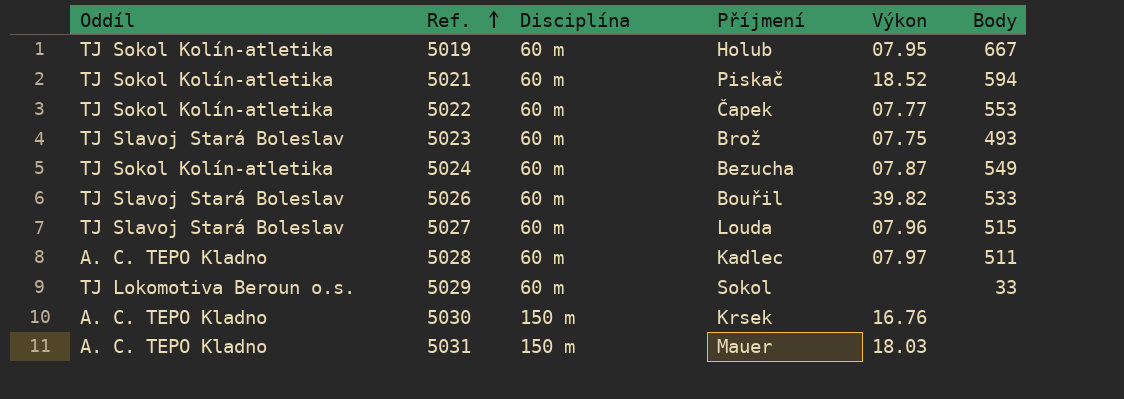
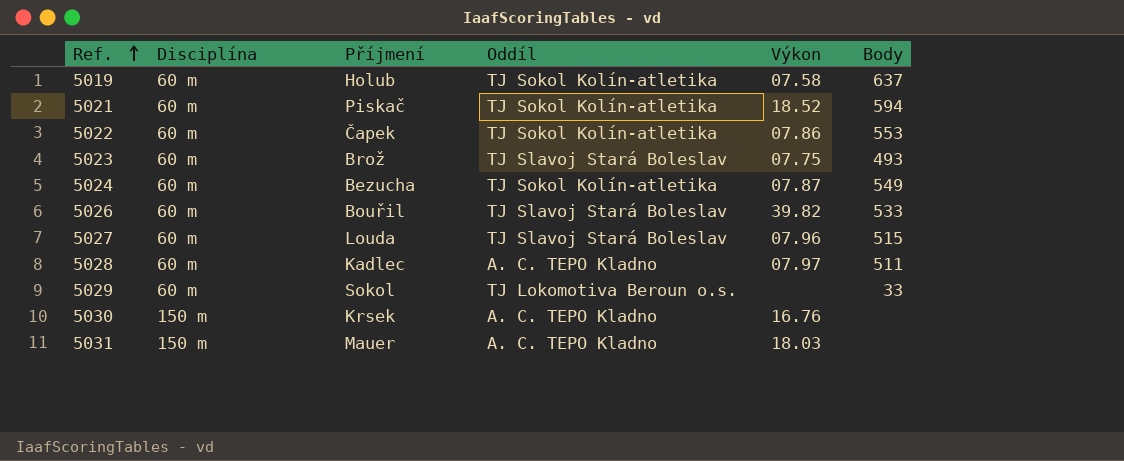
column Oddíl | position: 1 -> 4
5019 | Výkon: 07.95 -> 07.58
5019 | Body: 667 -> 637
5022 | Výkon: 07.77 -> 07.86

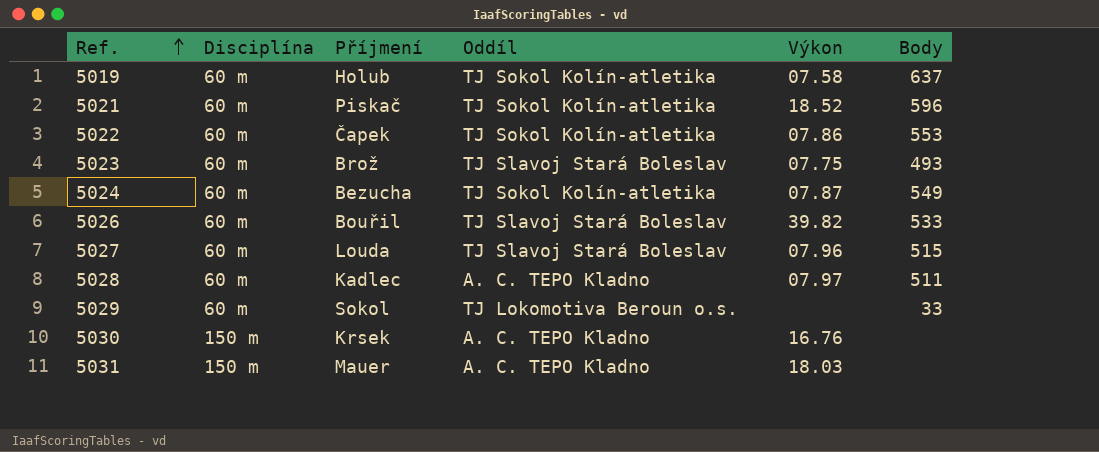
5021 | Body: 594 -> 596

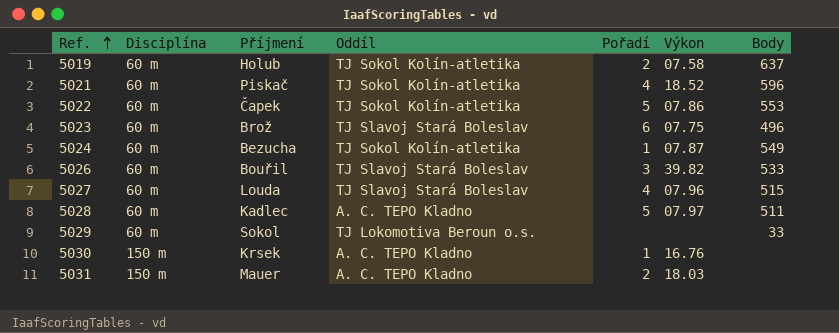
column Pořadí | position: none -> 5
5023 | Body: 493 -> 496

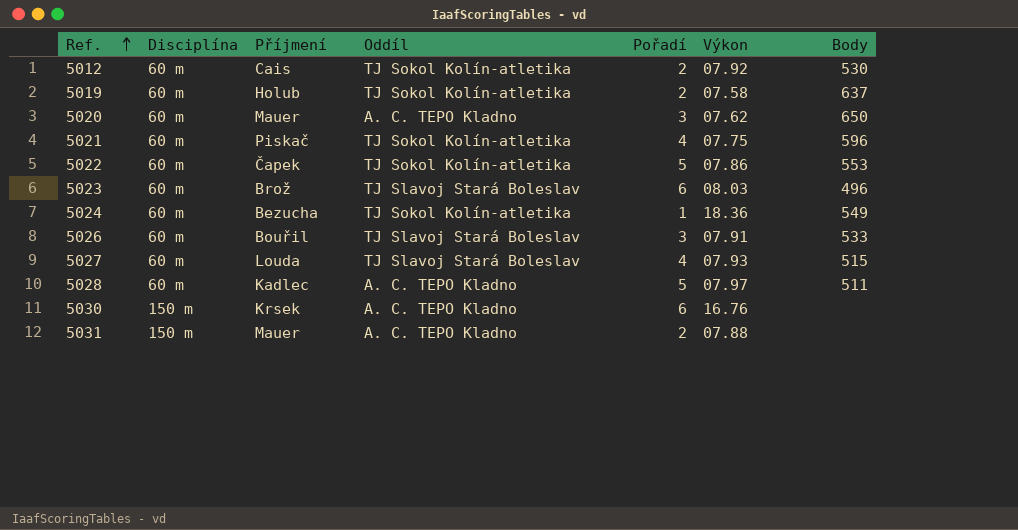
row 5029: 60 m | Sokol | TJ Lokomotiva Beroun o.s. | none | none | 33 -> none
row 5012: none -> 60 m | Cais | TJ Sokol Kolín-atletika | 2 | 07.92 | 530
row 5020: none -> 60 m | Mauer | A. C. TEPO Kladno | 3 | 07.62 | 650
5021 | Výkon: 18.52 -> 07.75
5023 | Výkon: 07.75 -> 08.03
5024 | Výkon: 07.87 -> 18.36
5026 | Výkon: 39.82 -> 07.91
5027 | Výkon: 07.96 -> 07.93
5030 | Pořadí: 1 -> 6
5031 | Výkon: 18.03 -> 07.88

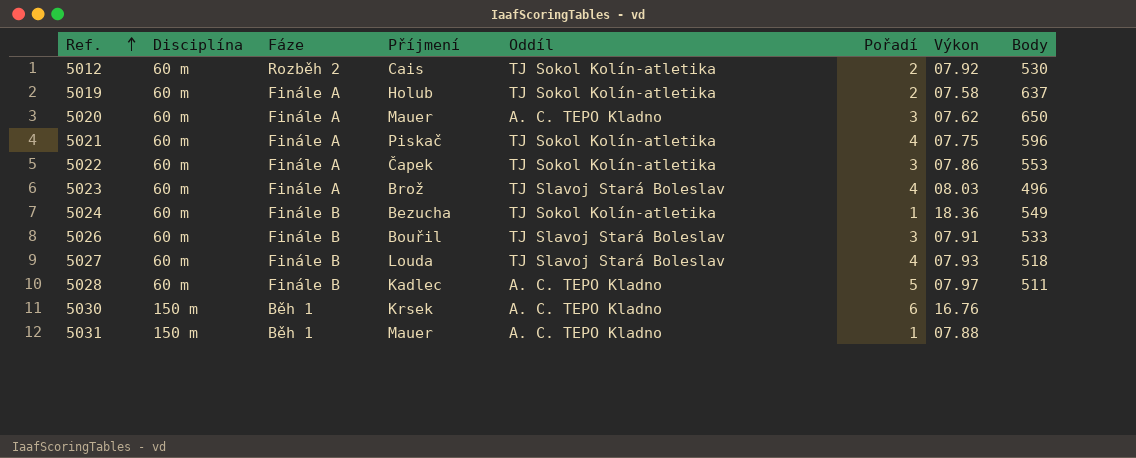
column Fáze | position: none -> 3
5022 | Pořadí: 5 -> 3
5023 | Pořadí: 6 -> 4
5027 | Body: 515 -> 518
5031 | Pořadí: 2 -> 1

